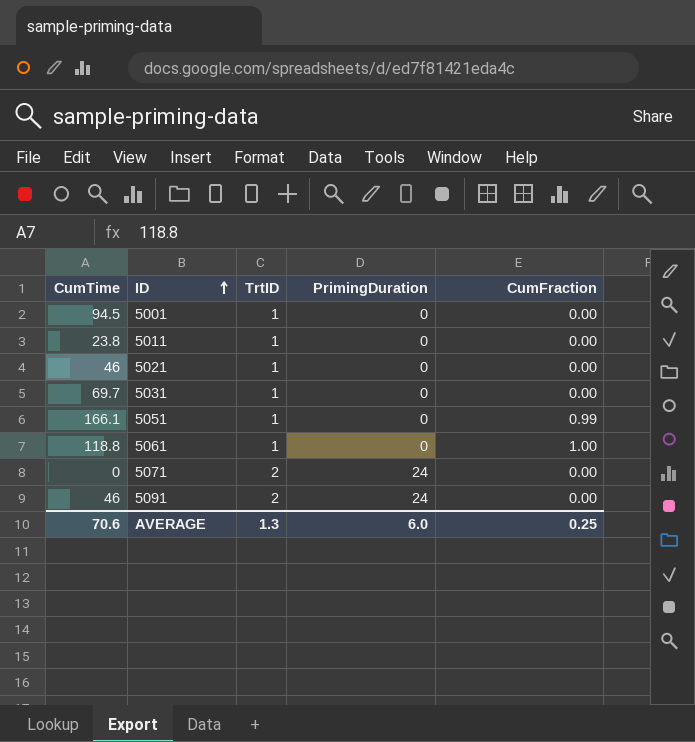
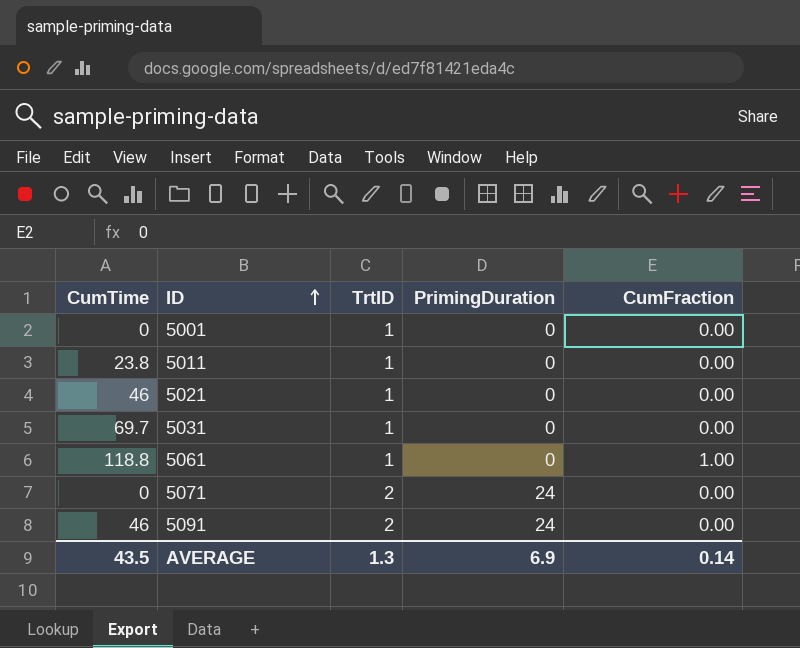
row 5051: 166.1 | 1 | 0 | 0.99 -> none
5001 | CumTime: 94.5 -> 0
AVERAGE | CumTime: 70.6 -> 43.5
AVERAGE | PrimingDuration: 6.0 -> 6.9
AVERAGE | CumFraction: 0.25 -> 0.14

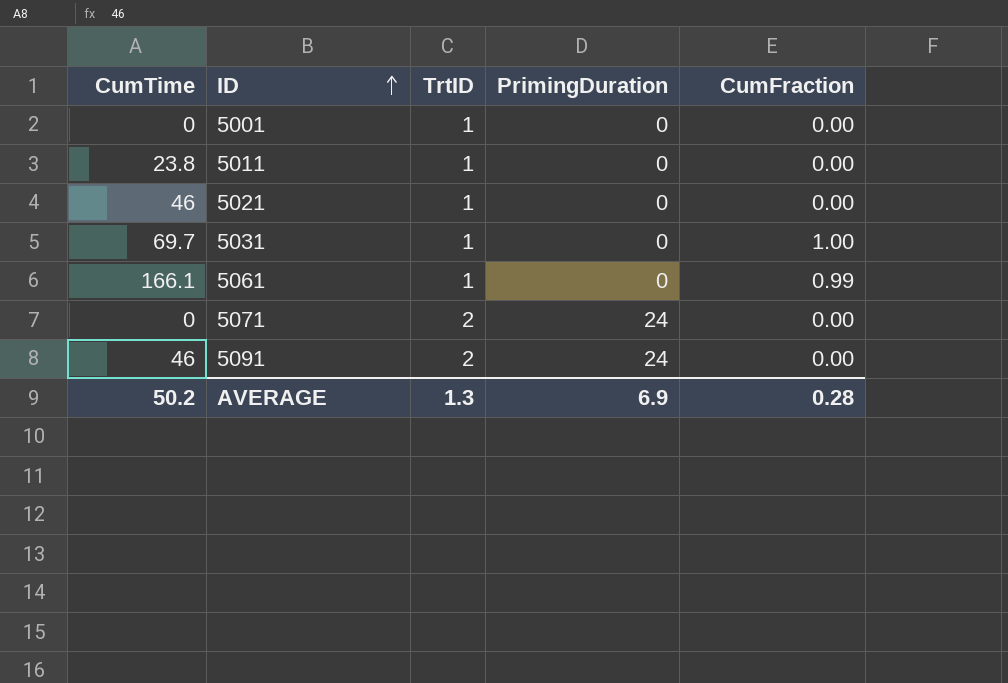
5031 | CumFraction: 0.00 -> 1.00
5061 | CumTime: 118.8 -> 166.1
5061 | CumFraction: 1.00 -> 0.99
AVERAGE | CumTime: 43.5 -> 50.2
AVERAGE | CumFraction: 0.14 -> 0.28

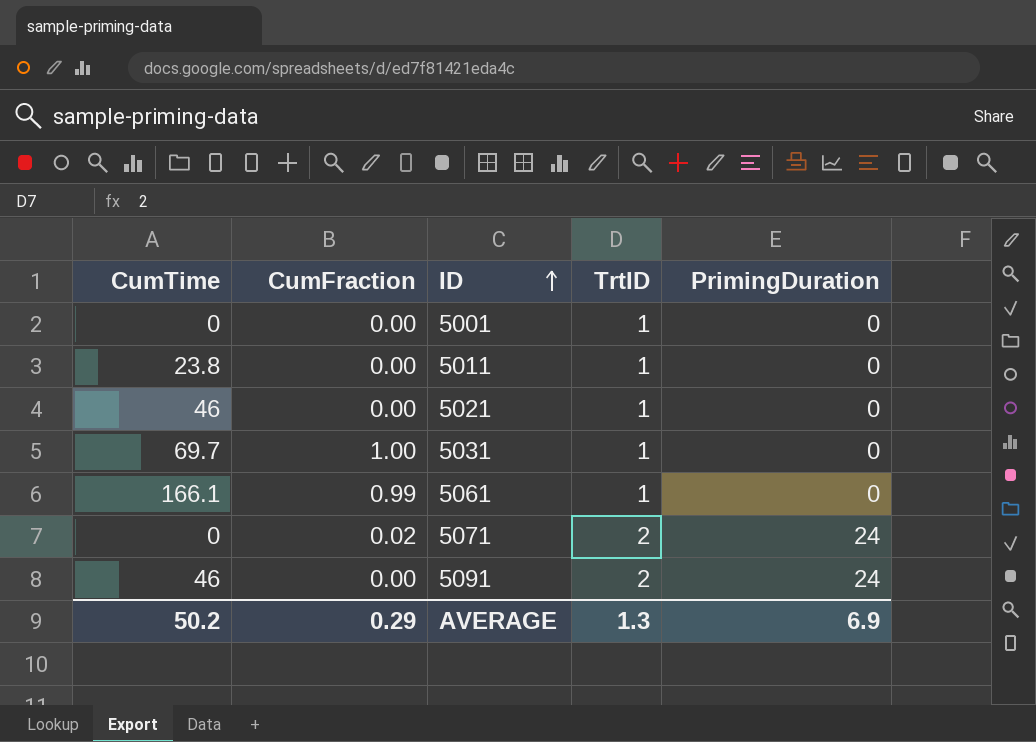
column CumFraction | position: 5 -> 2
5071 | CumFraction: 0.00 -> 0.02
AVERAGE | CumFraction: 0.28 -> 0.29

